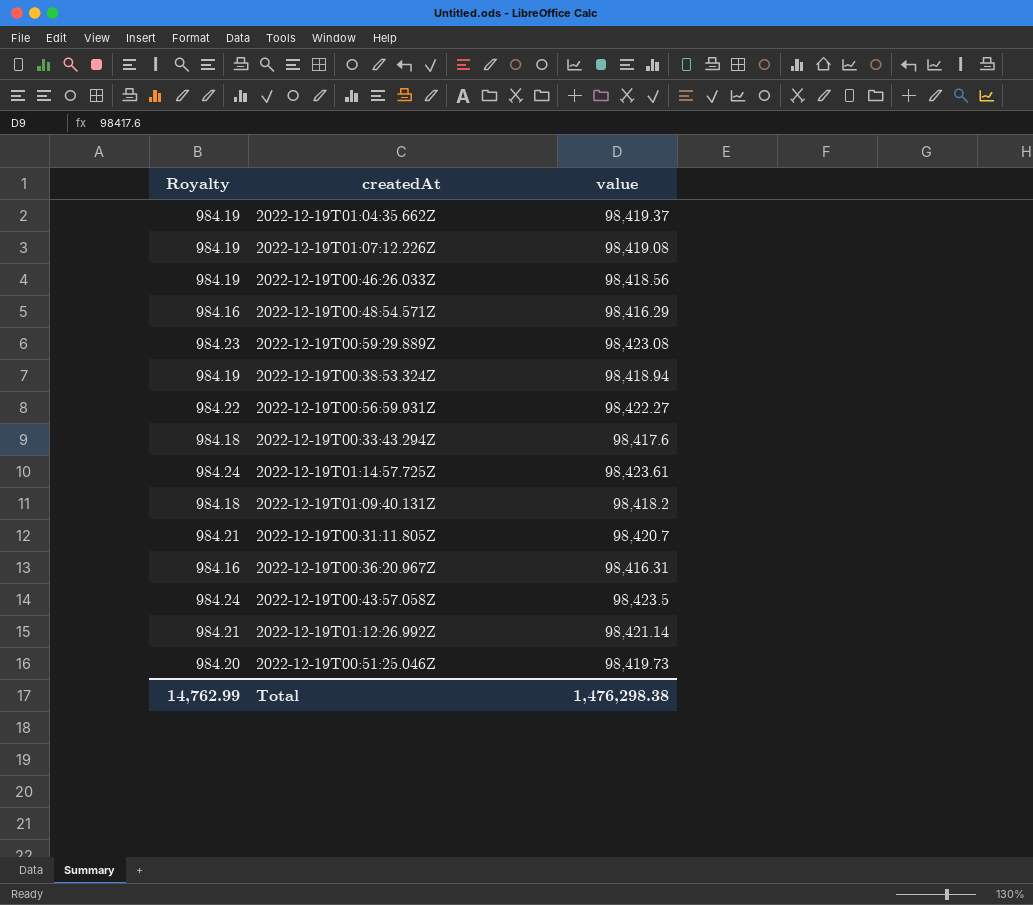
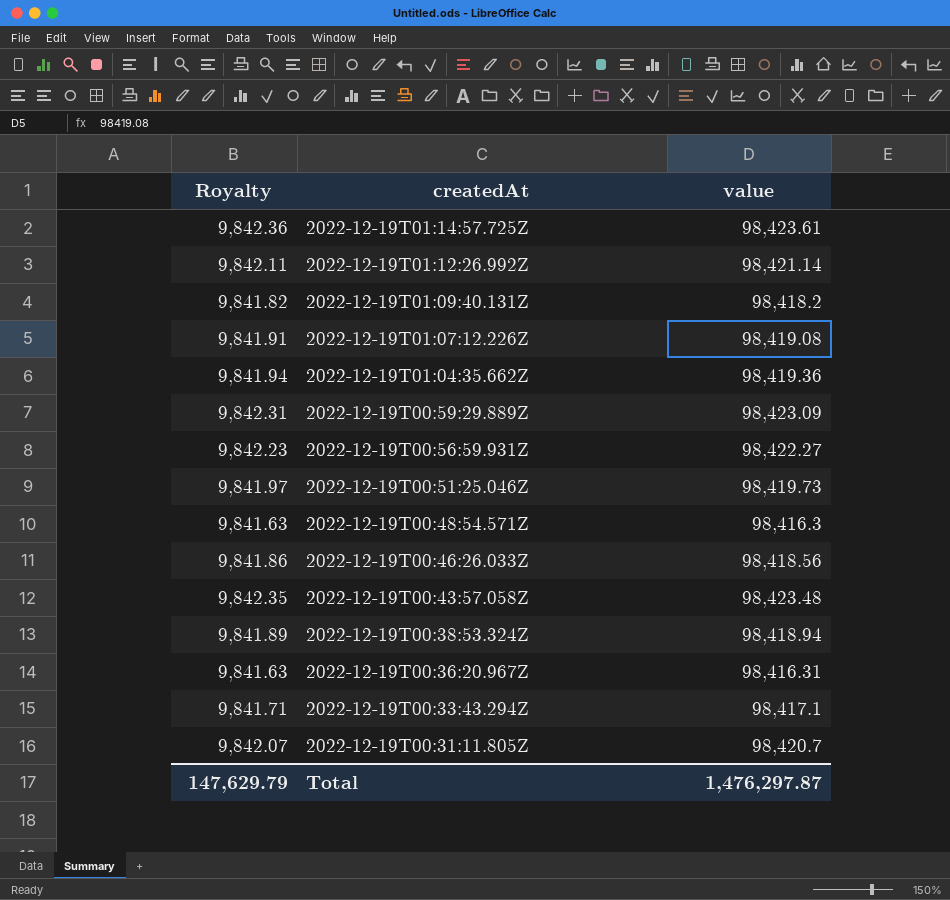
row order: none -> createdAt descending
column Royalty | formula: [value] * 0.01 -> [value] * 0.1
2022-12-19T01:04:35.662Z | value: 98,419.37 -> 98,419.36
2022-12-19T00:59:29.889Z | value: 98,423.08 -> 98,423.09
2022-12-19T00:48:54.571Z | value: 98,416.29 -> 98,416.3
2022-12-19T00:43:57.058Z | value: 98,423.5 -> 98,423.48
2022-12-19T00:33:43.294Z | value: 98,417.6 -> 98,417.1
Total | Royalty: 14,762.99 -> 147,629.79
Total | value: 1,476,298.38 -> 1,476,297.87

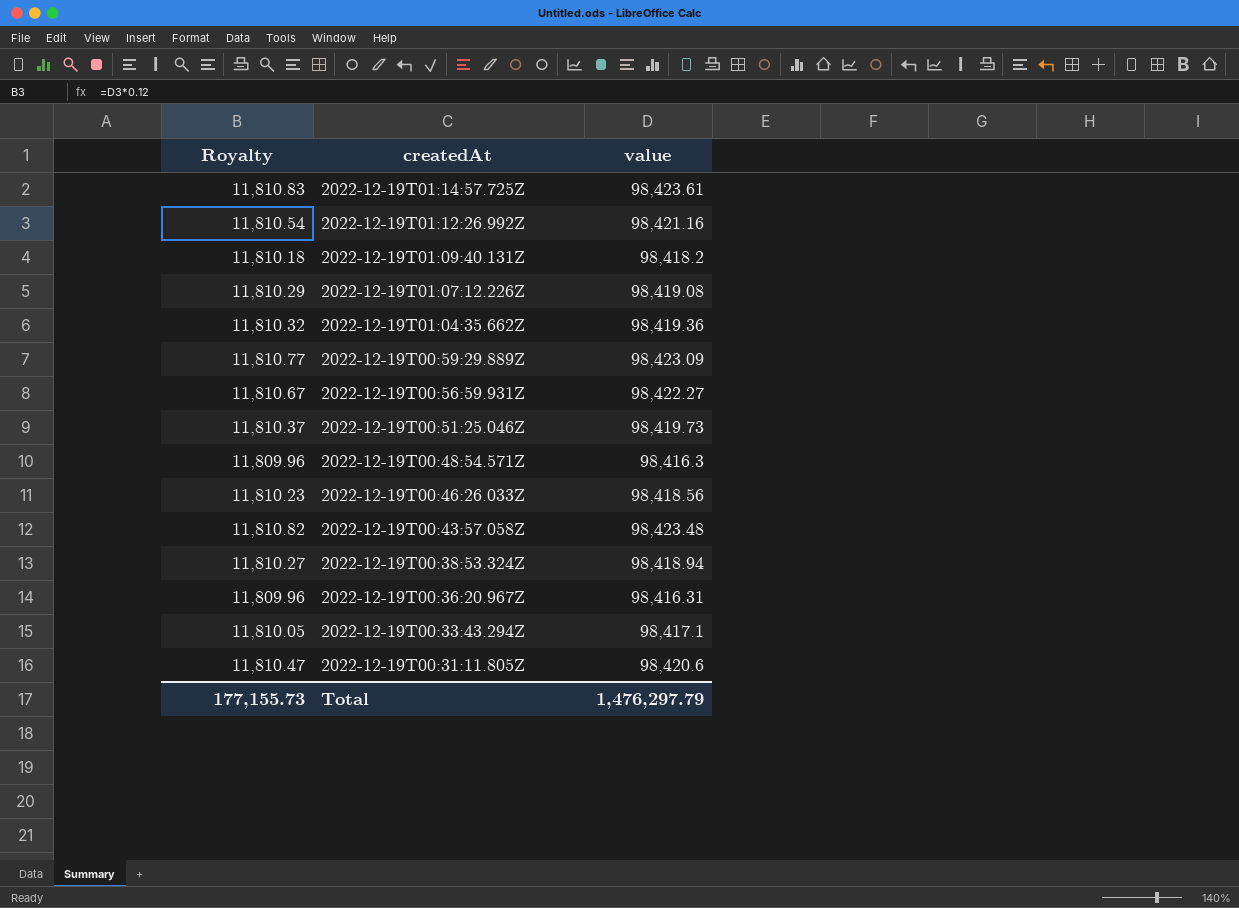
column Royalty | formula: [value] * 0.1 -> [value] * 0.12
2022-12-19T01:12:26.992Z | value: 98,421.14 -> 98,421.16
2022-12-19T00:31:11.805Z | value: 98,420.7 -> 98,420.6
Total | Royalty: 147,629.79 -> 177,155.73
Total | value: 1,476,297.87 -> 1,476,297.79

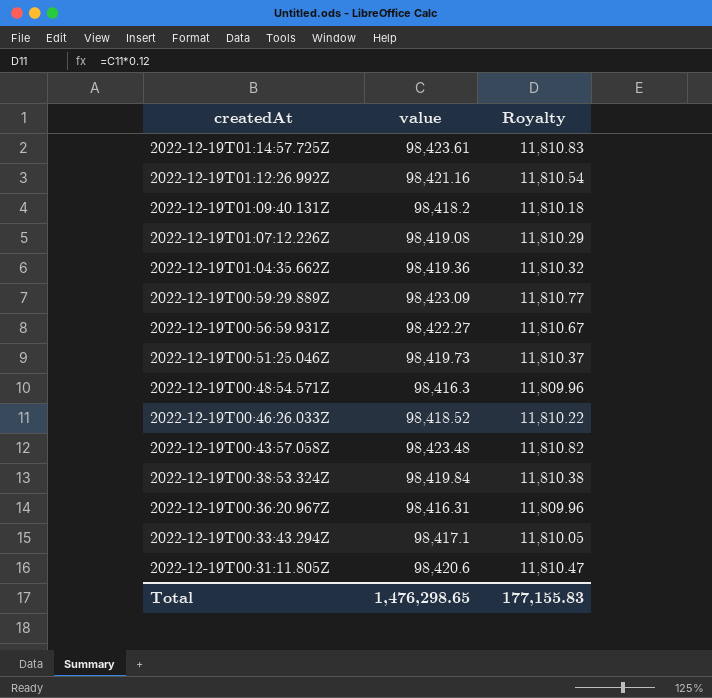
column Royalty | position: 1 -> 3
2022-12-19T00:46:26.033Z | value: 98,418.56 -> 98,418.52
2022-12-19T00:46:26.033Z | Royalty: 11,810.23 -> 11,810.22
2022-12-19T00:38:53.324Z | value: 98,418.94 -> 98,419.84
2022-12-19T00:38:53.324Z | Royalty: 11,810.27 -> 11,810.38
Total | value: 1,476,297.79 -> 1,476,298.65
Total | Royalty: 177,155.73 -> 177,155.83

